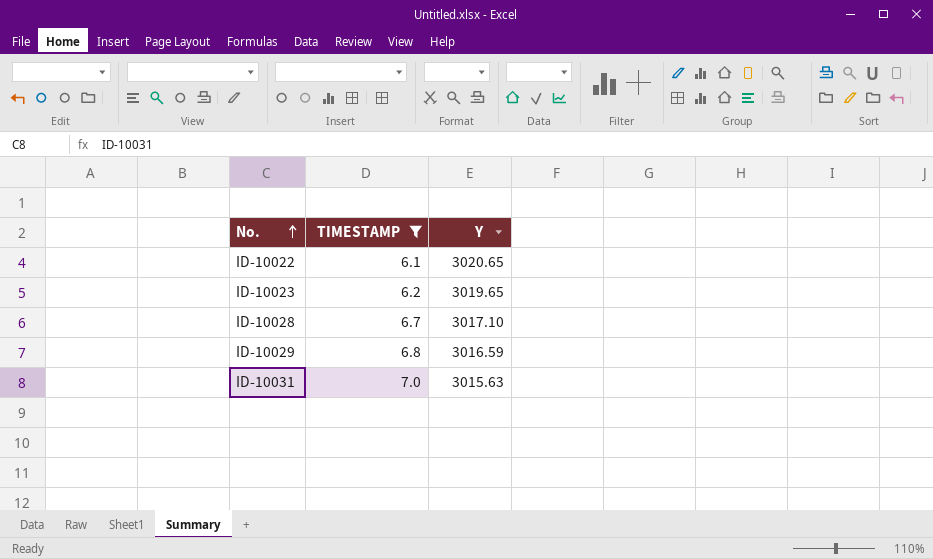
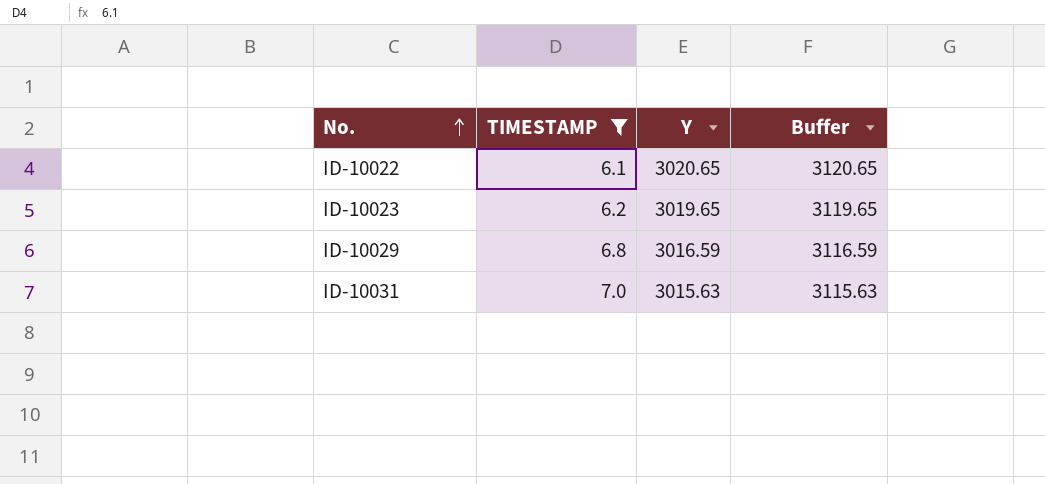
column Buffer | formula: none -> [Y] + 100
row ID-10028: 6.7 | 3017.10 -> none

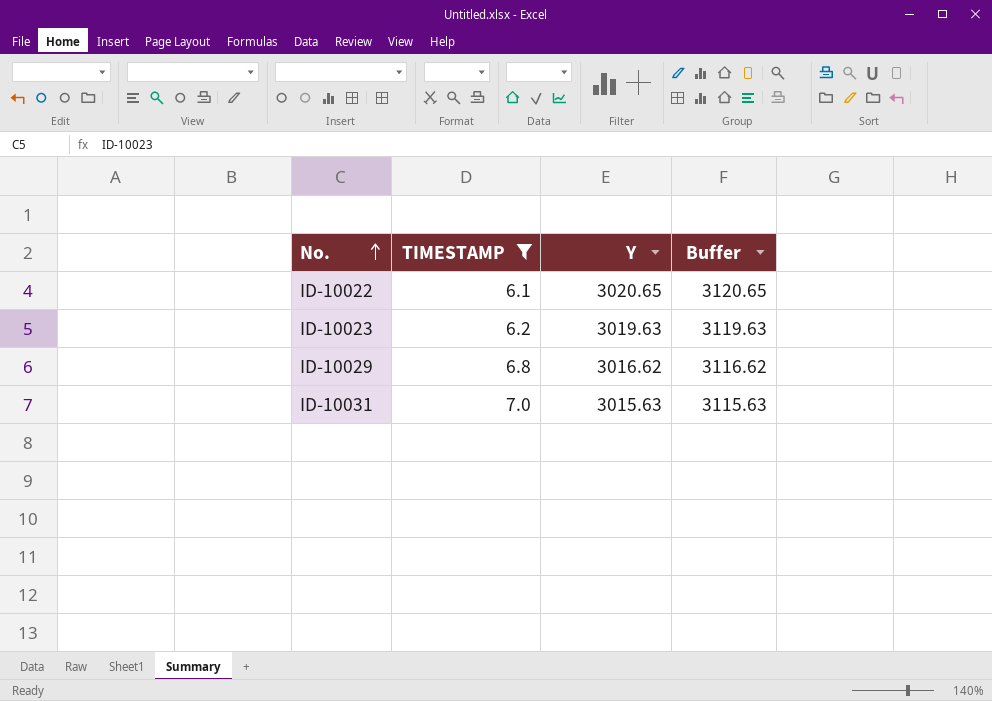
ID-10023 | Y: 3019.65 -> 3019.63
ID-10023 | Buffer: 3119.65 -> 3119.63
ID-10029 | Y: 3016.59 -> 3016.62
ID-10029 | Buffer: 3116.59 -> 3116.62

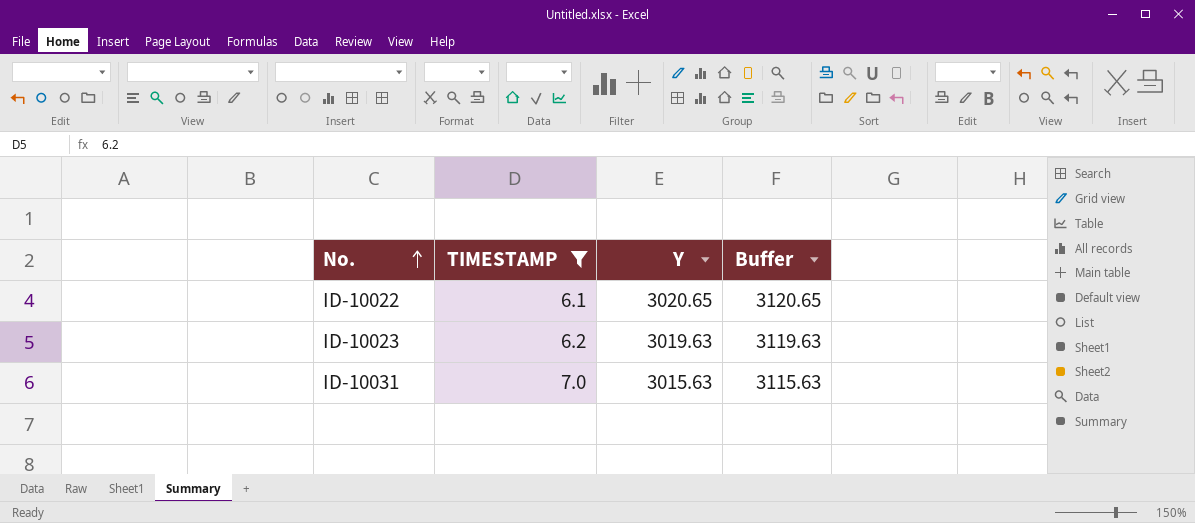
row ID-10029: 6.8 | 3016.62 | 3116.62 -> none

